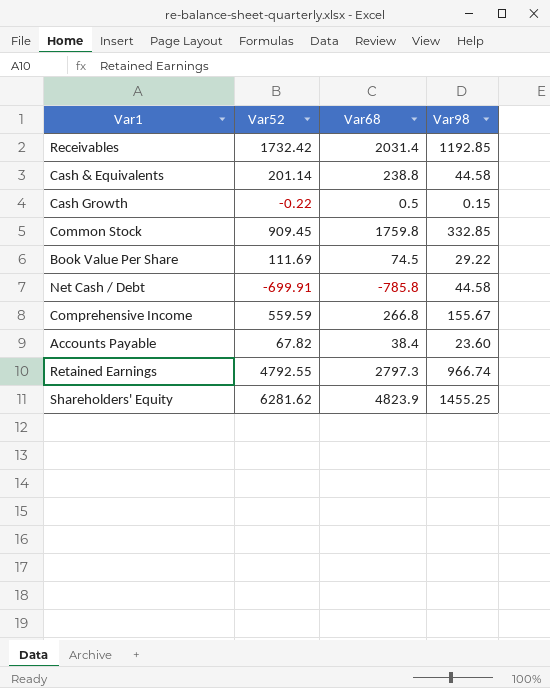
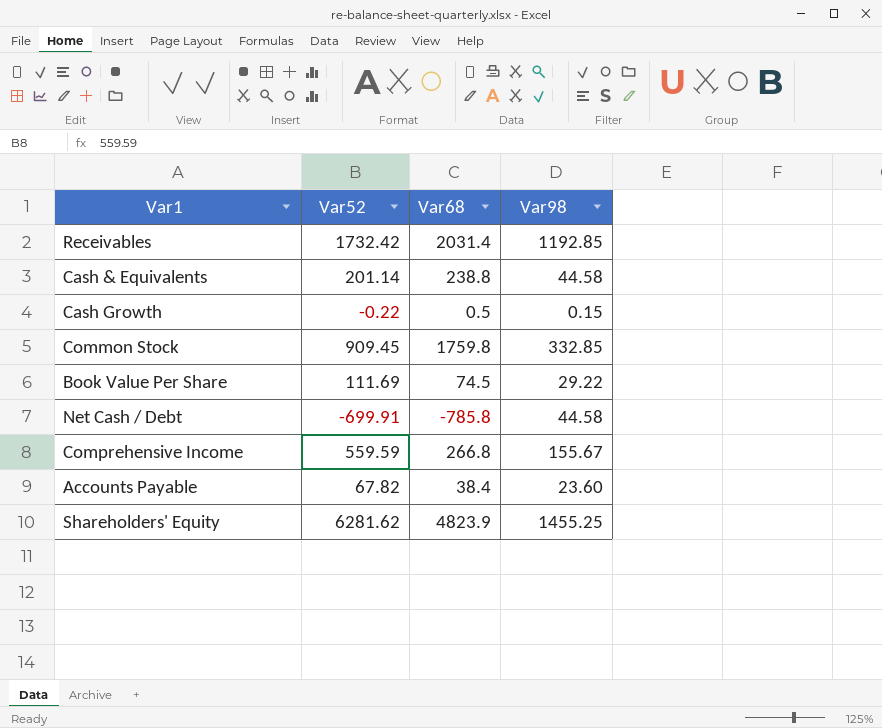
row Retained Earnings: 4792.55 | 2797.3 | 966.74 -> none

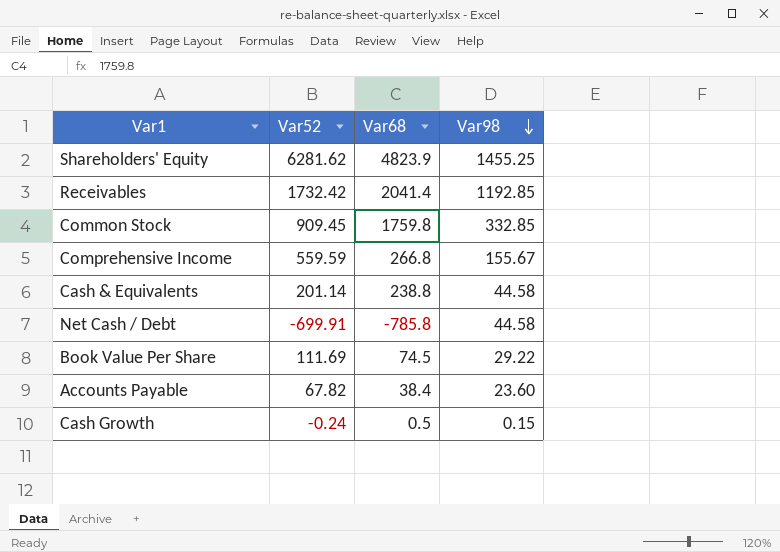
row order: none -> Var98 descending
Receivables | Var68: 2031.4 -> 2041.4
Cash Growth | Var52: -0.22 -> -0.24

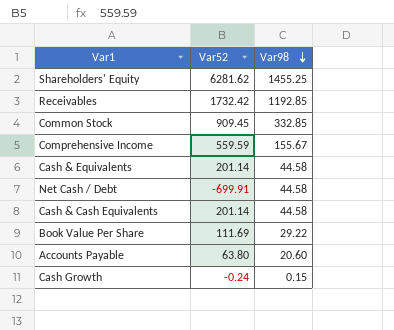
column Var68 | position: 3 -> none
row Cash & Cash Equivalents: none -> 201.14 | 44.58
Accounts Payable | Var52: 67.82 -> 63.80
Accounts Payable | Var98: 23.60 -> 20.60

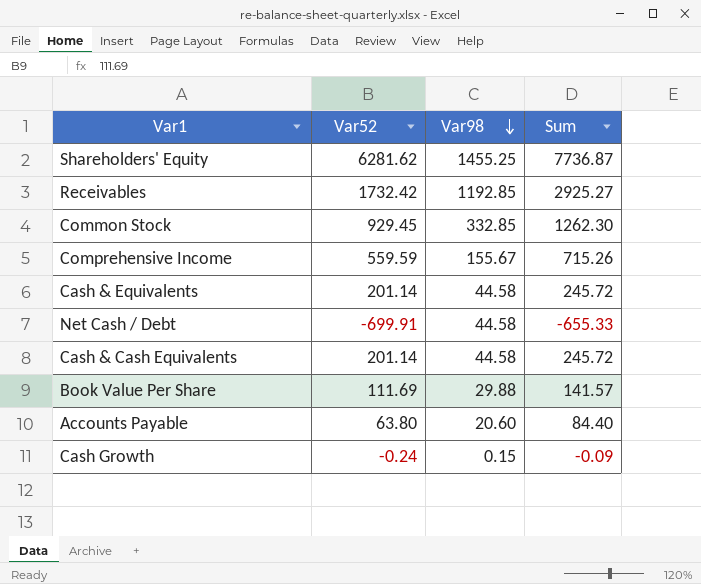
column Sum | formula: none -> [Var52] + [Var98]
Common Stock | Var52: 909.45 -> 929.45
Book Value Per Share | Var98: 29.22 -> 29.88

